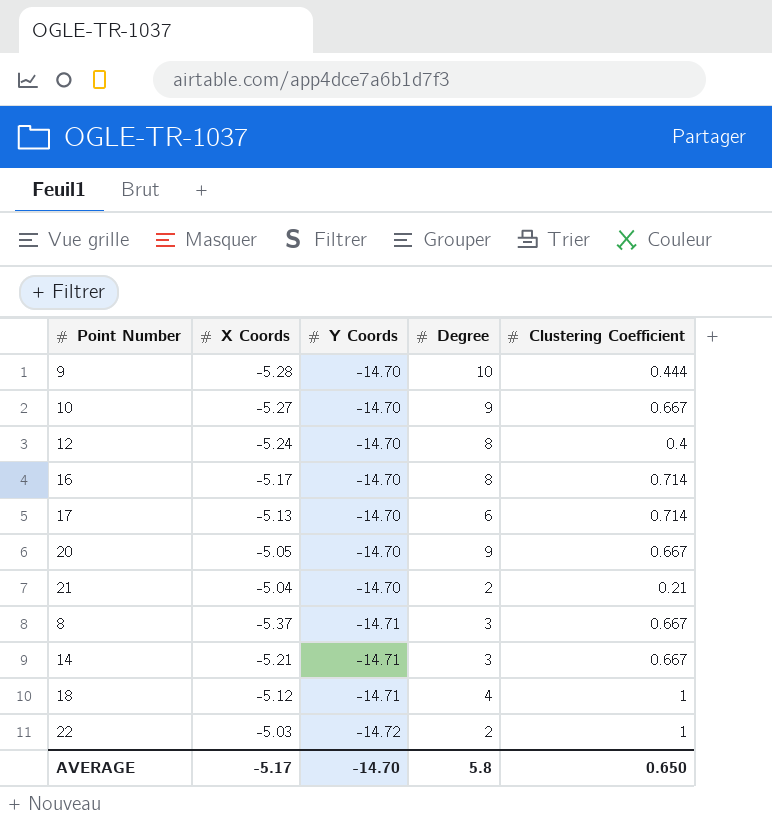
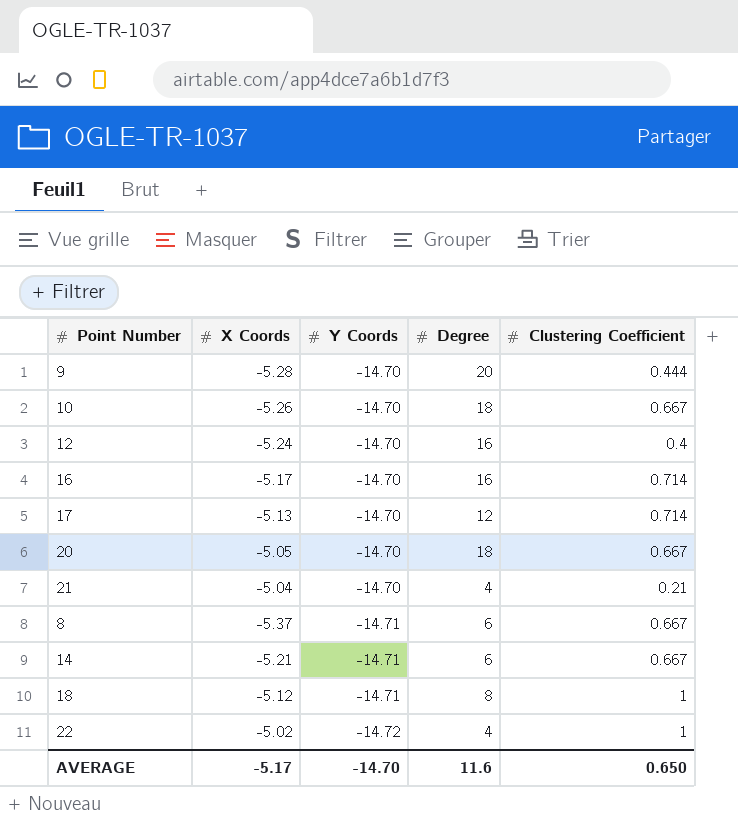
9 | Degree: 10 -> 20
10 | X Coords: -5.27 -> -5.26
10 | Degree: 9 -> 18
12 | Degree: 8 -> 16
16 | Degree: 8 -> 16
17 | Degree: 6 -> 12
20 | Degree: 9 -> 18
21 | Degree: 2 -> 4
8 | Degree: 3 -> 6
14 | Degree: 3 -> 6
18 | Degree: 4 -> 8
22 | X Coords: -5.03 -> -5.02
22 | Degree: 2 -> 4
AVERAGE | Degree: 5.8 -> 11.6

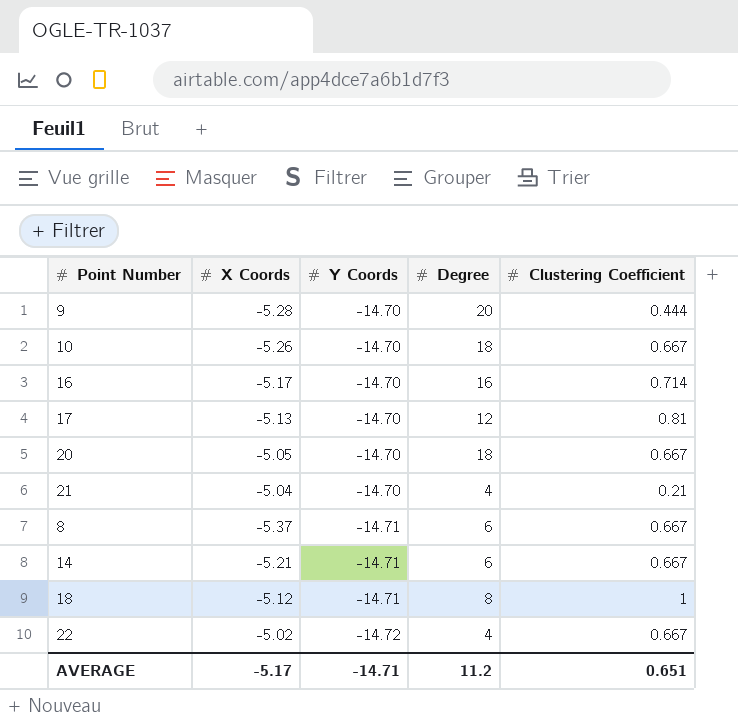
row 12: -5.24 | -14.70 | 16 | 0.4 -> none
17 | Clustering Coefficient: 0.714 -> 0.81
22 | Clustering Coefficient: 1 -> 0.667
AVERAGE | Y Coords: -14.70 -> -14.71
AVERAGE | Degree: 11.6 -> 11.2
AVERAGE | Clustering Coefficient: 0.650 -> 0.651

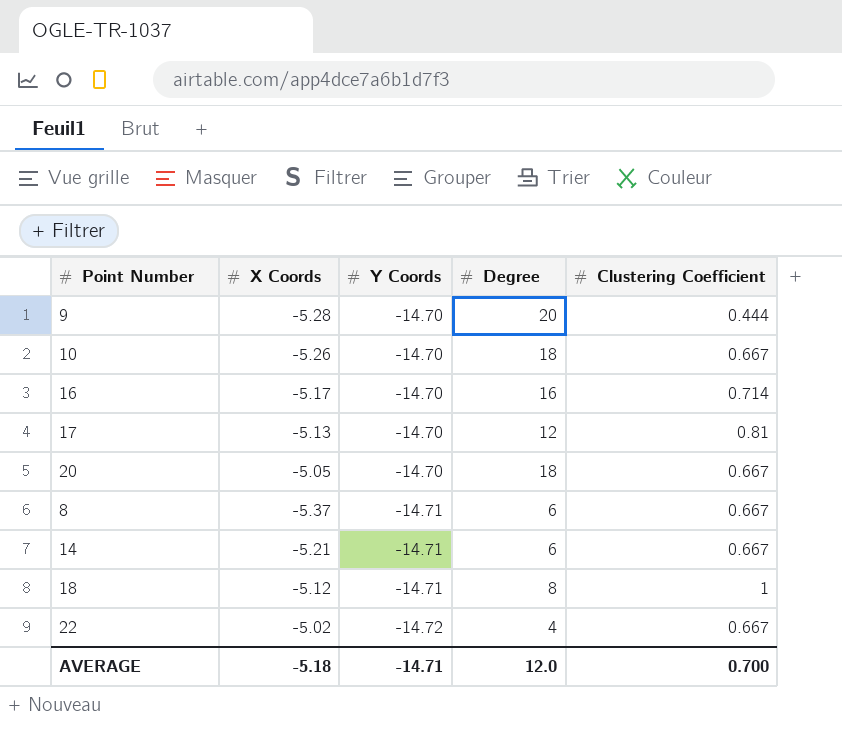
row 21: -5.04 | -14.70 | 4 | 0.21 -> none
AVERAGE | X Coords: -5.17 -> -5.18
AVERAGE | Degree: 11.2 -> 12.0
AVERAGE | Clustering Coefficient: 0.651 -> 0.700

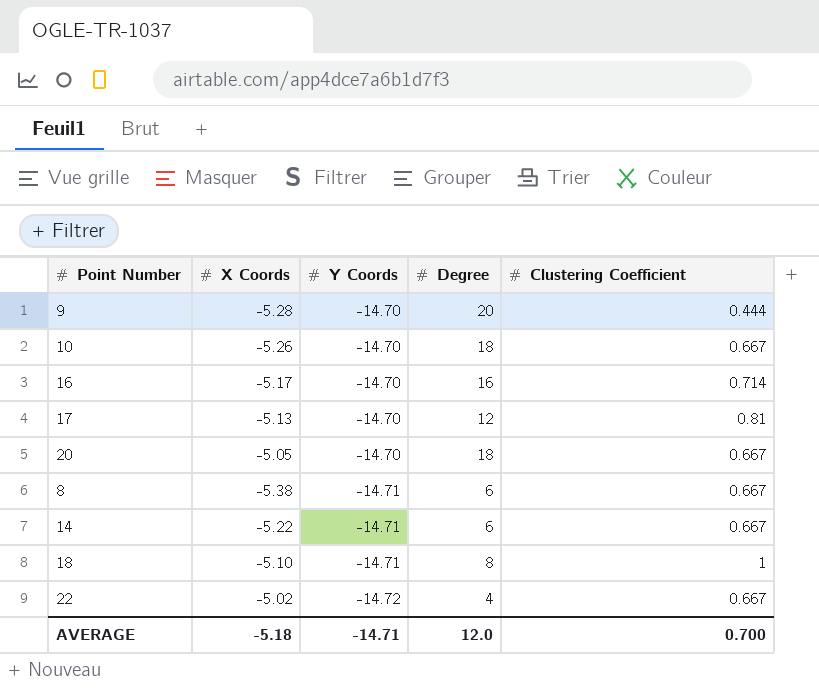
8 | X Coords: -5.37 -> -5.38
14 | X Coords: -5.21 -> -5.22
18 | X Coords: -5.12 -> -5.10

